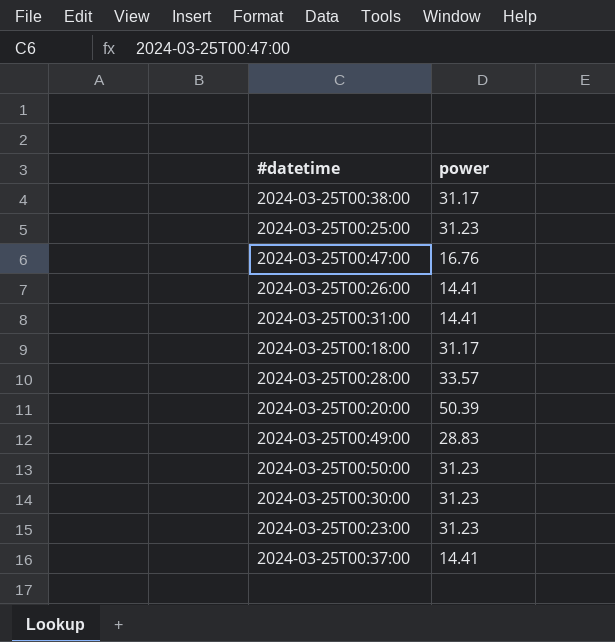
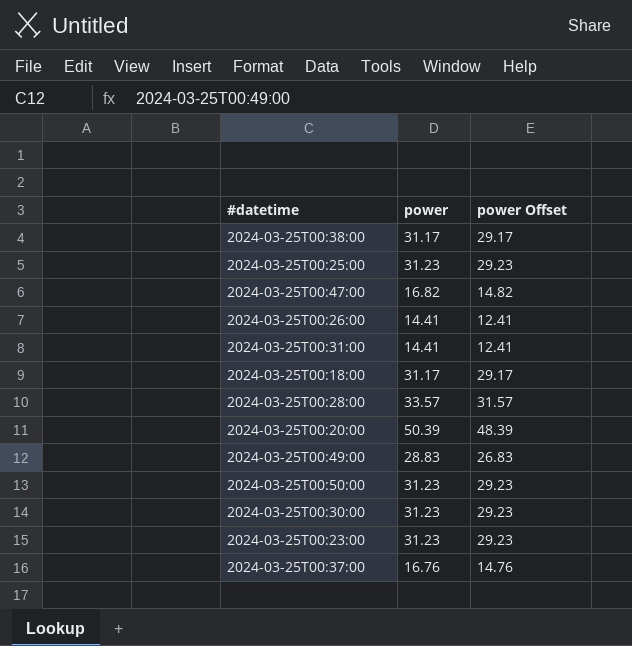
column power Offset | formula: none -> [power] - 2
2024-03-25T00:47:00 | power: 16.76 -> 16.82
2024-03-25T00:37:00 | power: 14.41 -> 16.76

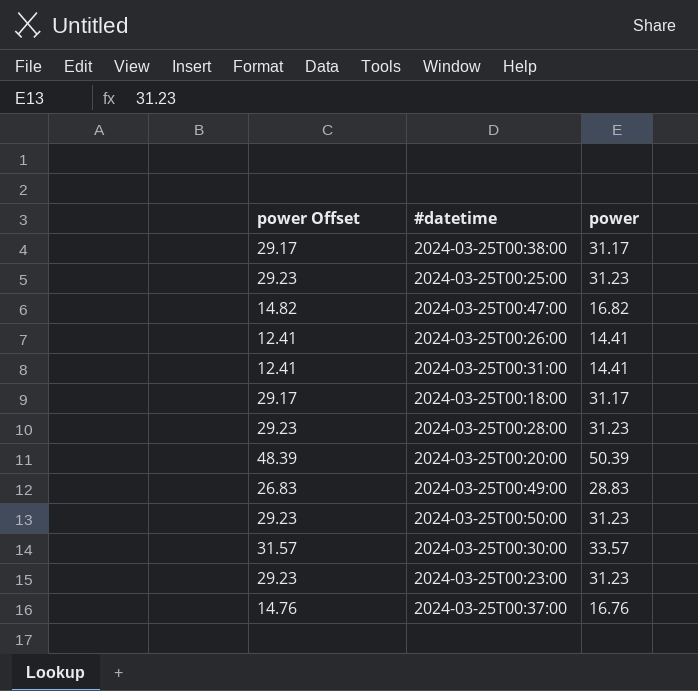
column power Offset | position: 3 -> 1
2024-03-25T00:28:00 | power Offset: 31.57 -> 29.23
2024-03-25T00:28:00 | power: 33.57 -> 31.23
2024-03-25T00:30:00 | power Offset: 29.23 -> 31.57
2024-03-25T00:30:00 | power: 31.23 -> 33.57

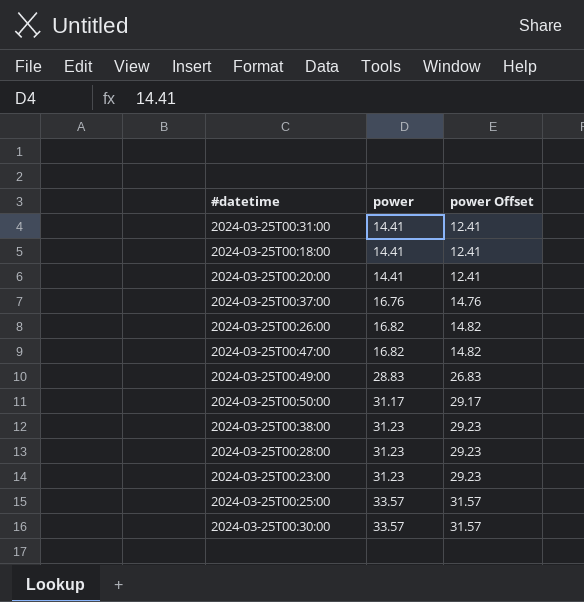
row order: none -> power ascending
column power Offset | position: 1 -> 3
2024-03-25T00:18:00 | power: 31.17 -> 14.41
2024-03-25T00:18:00 | power Offset: 29.17 -> 12.41
2024-03-25T00:20:00 | power: 50.39 -> 14.41
2024-03-25T00:20:00 | power Offset: 48.39 -> 12.41
2024-03-25T00:26:00 | power: 14.41 -> 16.82
2024-03-25T00:26:00 | power Offset: 12.41 -> 14.82
2024-03-25T00:50:00 | power: 31.23 -> 31.17
2024-03-25T00:50:00 | power Offset: 29.23 -> 29.17
2024-03-25T00:38:00 | power: 31.17 -> 31.23
2024-03-25T00:38:00 | power Offset: 29.17 -> 29.23
2024-03-25T00:25:00 | power: 31.23 -> 33.57
2024-03-25T00:25:00 | power Offset: 29.23 -> 31.57

